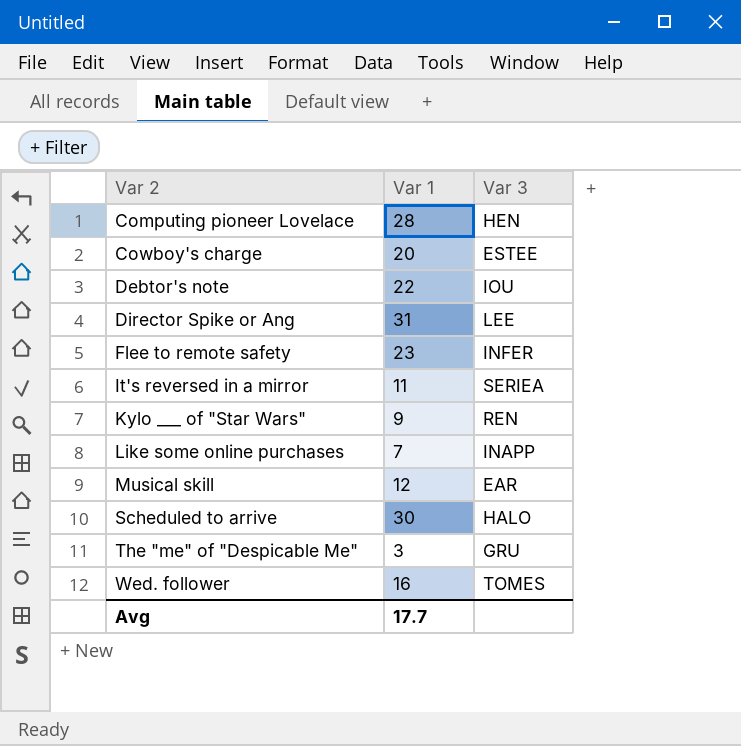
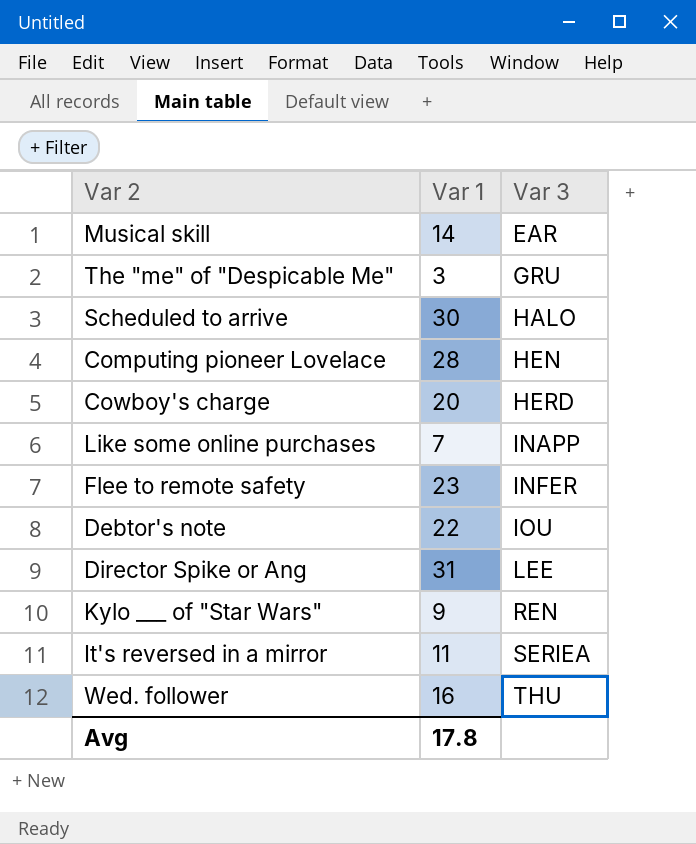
row order: Var 2 ascending -> Var 3 ascending
Musical skill | Var 1: 12 -> 14
Cowboy's charge | Var 3: ESTEE -> HERD
Wed. follower | Var 3: TOMES -> THU
Avg | Var 1: 17.7 -> 17.8

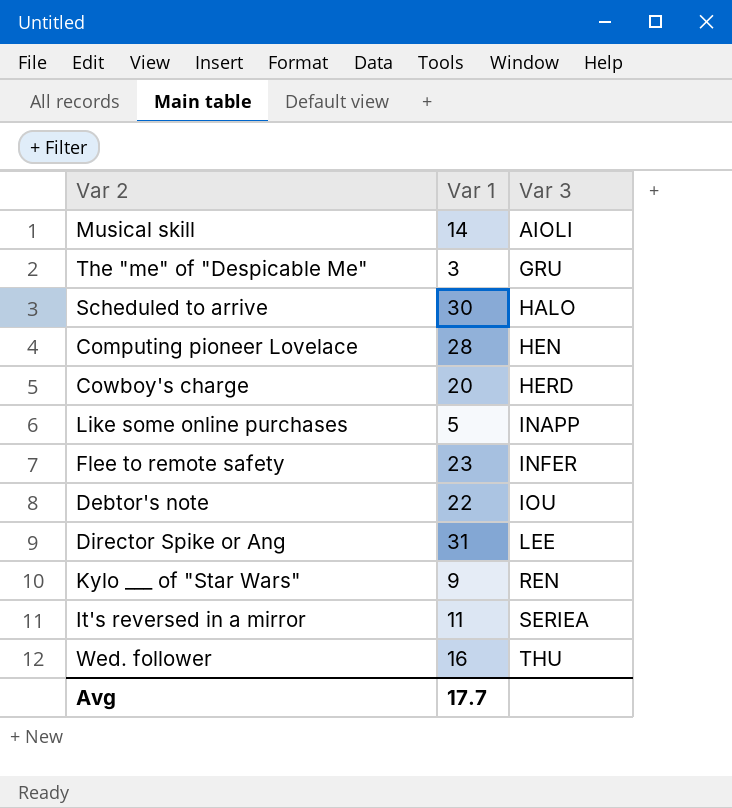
Musical skill | Var 3: EAR -> AIOLI
Like some online purchases | Var 1: 7 -> 5
Avg | Var 1: 17.8 -> 17.7

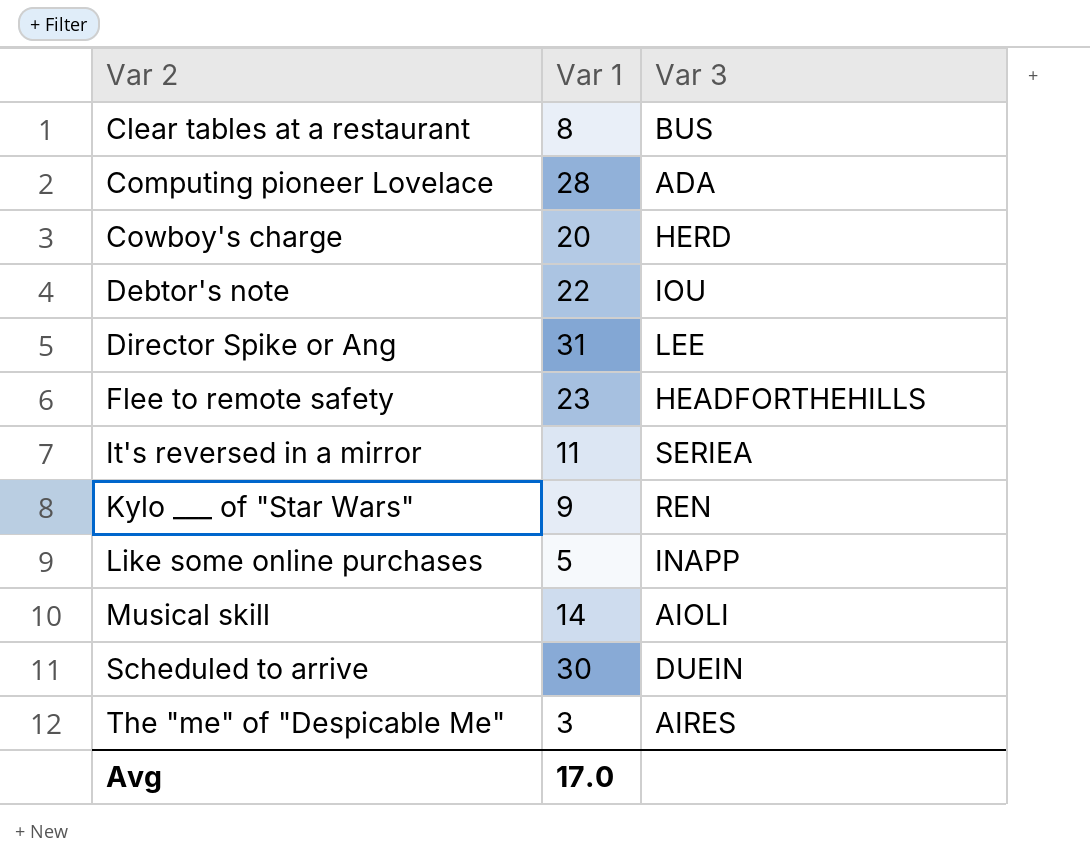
row order: Var 3 ascending -> Var 2 ascending
row Wed. follower: 16 | THU -> none
row Clear tables at a restaurant: none -> 8 | BUS
Computing pioneer Lovelace | Var 3: HEN -> ADA
Flee to remote safety | Var 3: INFER -> HEADFORTHEHILLS
Scheduled to arrive | Var 3: HALO -> DUEIN
The "me" of "Despicable Me" | Var 3: GRU -> AIRES
Avg | Var 1: 17.7 -> 17.0

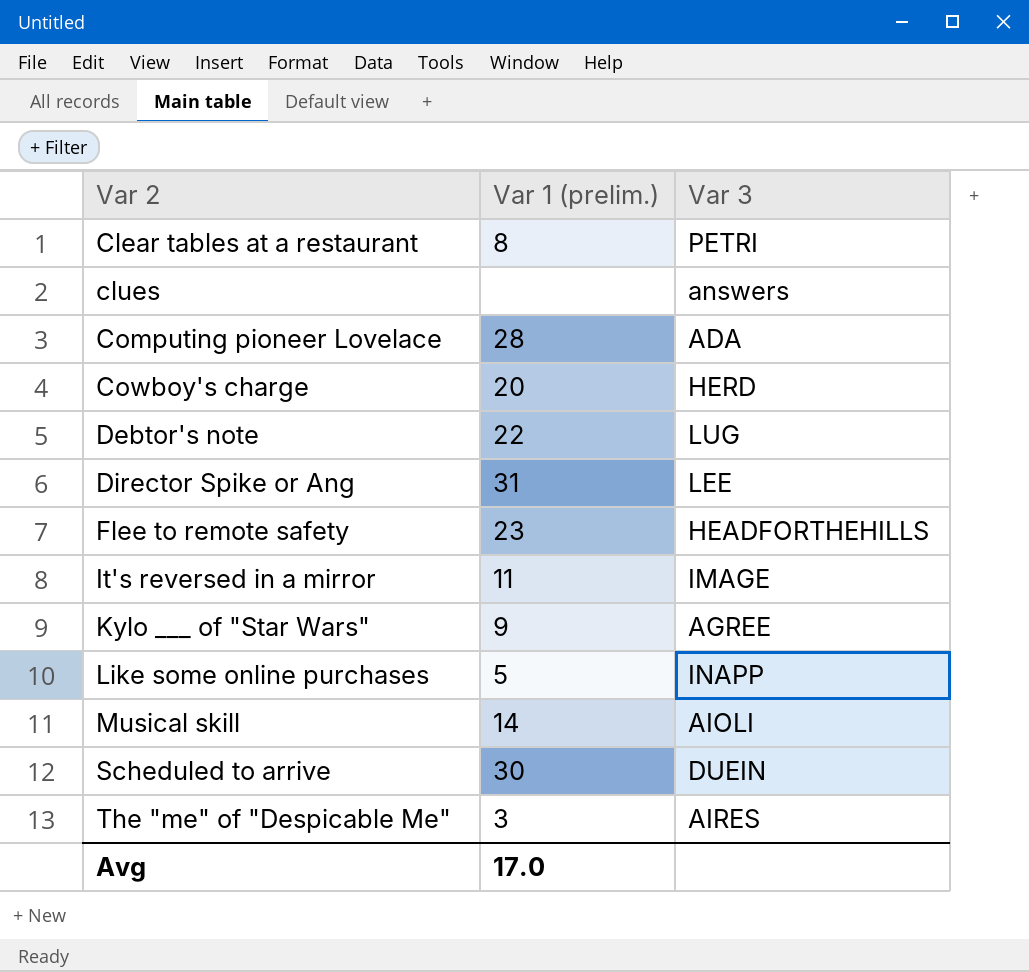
column name: Var 1 -> Var 1 (prelim.)
Clear tables at a restaurant | Var 3: BUS -> PETRI
row clues: none -> none | answers
Debtor's note | Var 3: IOU -> LUG
It's reversed in a mirror | Var 3: SERIEA -> IMAGE
Kylo ___ of "Star Wars" | Var 3: REN -> AGREE

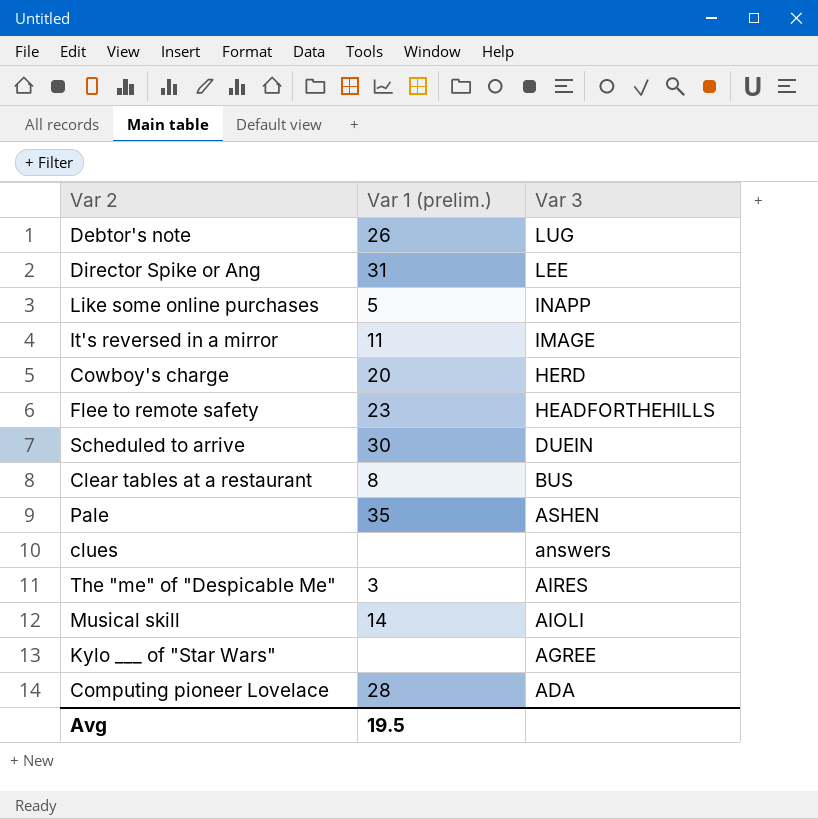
row order: Var 2 ascending -> Var 3 descending
Debtor's note | Var 1 (prelim.): 22 -> 26
Clear tables at a restaurant | Var 3: PETRI -> BUS
row Pale: none -> 35 | ASHEN
Kylo ___ of "Star Wars" | Var 1 (prelim.): 9 -> none
Avg | Var 1 (prelim.): 17.0 -> 19.5

